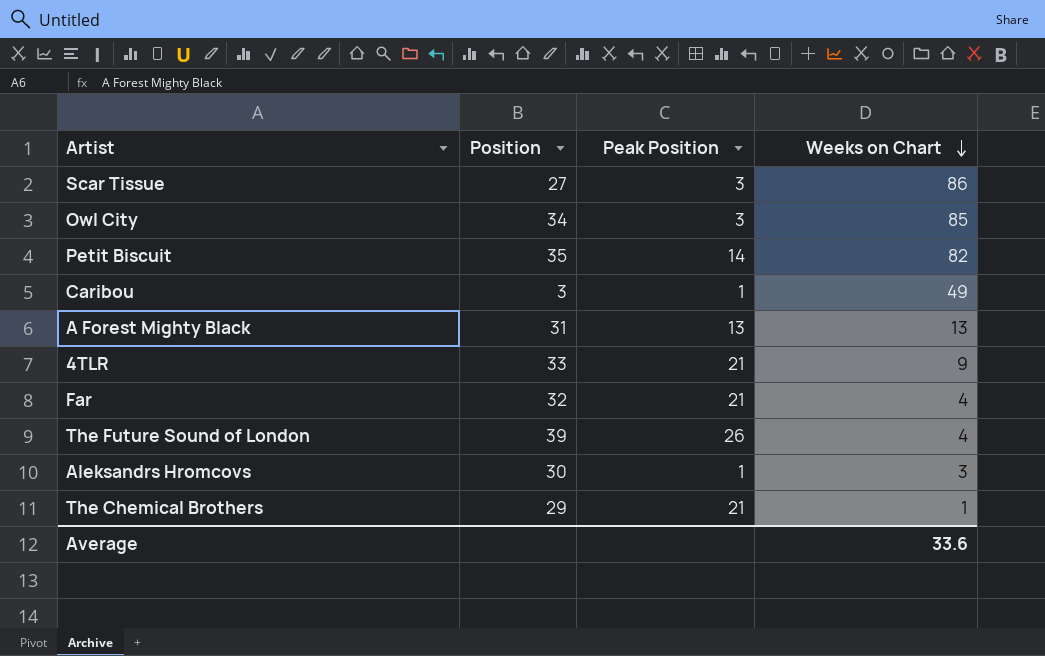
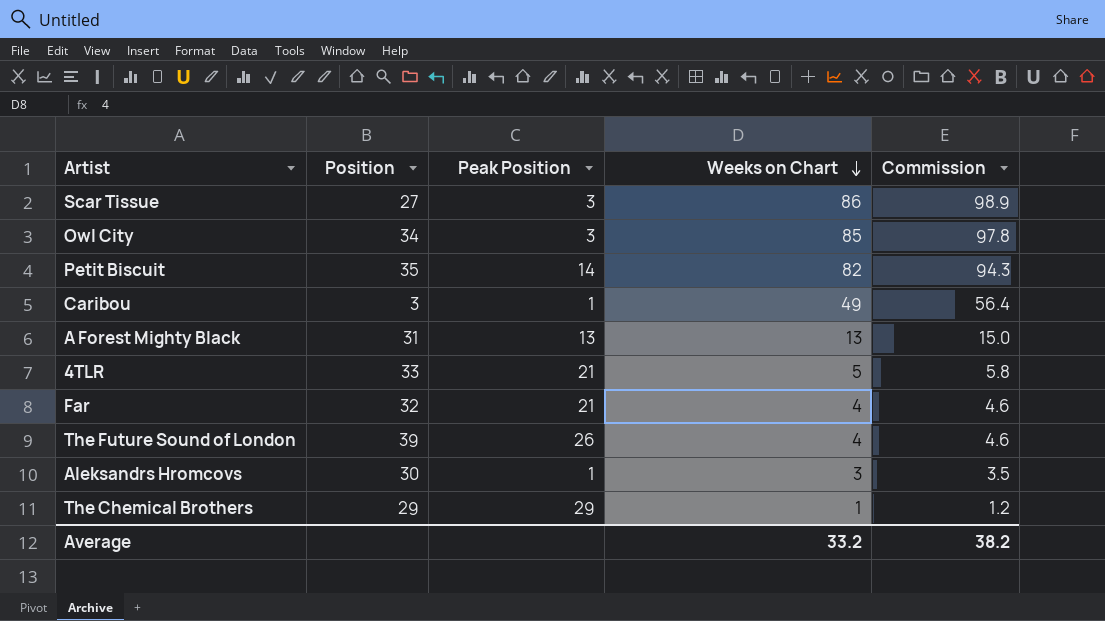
column Commission | formula: none -> [Weeks on Chart] * 1.15
4TLR | Weeks on Chart: 9 -> 5
The Chemical Brothers | Peak Position: 21 -> 29
Average | Weeks on Chart: 33.6 -> 33.2

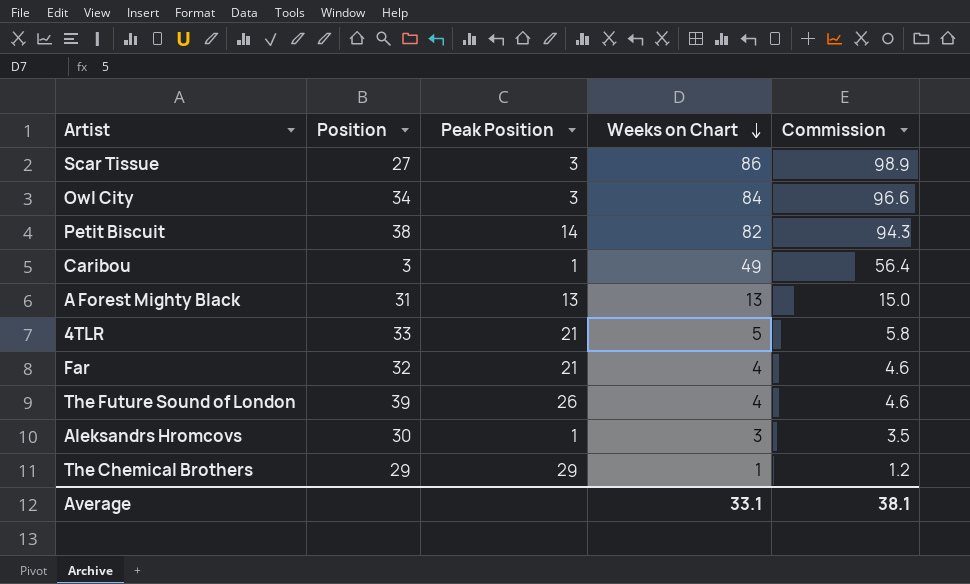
Owl City | Weeks on Chart: 85 -> 84
Owl City | Commission: 97.8 -> 96.6
Petit Biscuit | Position: 35 -> 38
Average | Weeks on Chart: 33.2 -> 33.1
Average | Commission: 38.2 -> 38.1

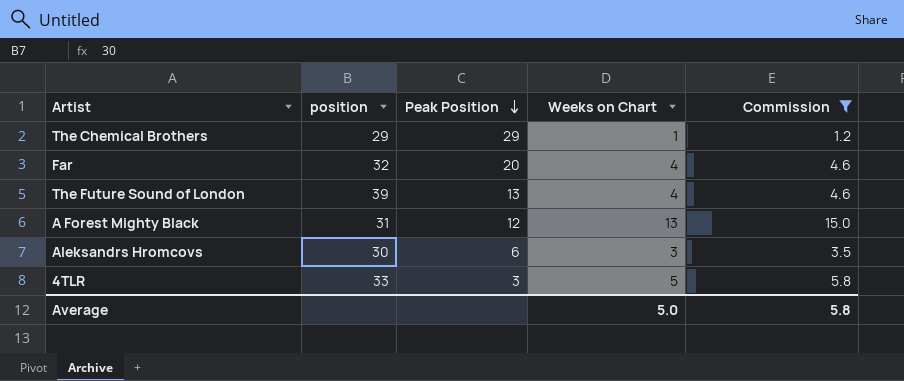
filter: none -> Commission <= 15.0
row order: Weeks on Chart descending -> Peak Position descending
column name: Position -> position
Far | Peak Position: 21 -> 20
The Future Sound of London | Peak Position: 26 -> 13
A Forest Mighty Black | Peak Position: 13 -> 12
Aleksandrs Hromcovs | Peak Position: 1 -> 6
4TLR | Peak Position: 21 -> 3
Average | Weeks on Chart: 33.1 -> 5.0
Average | Commission: 38.1 -> 5.8

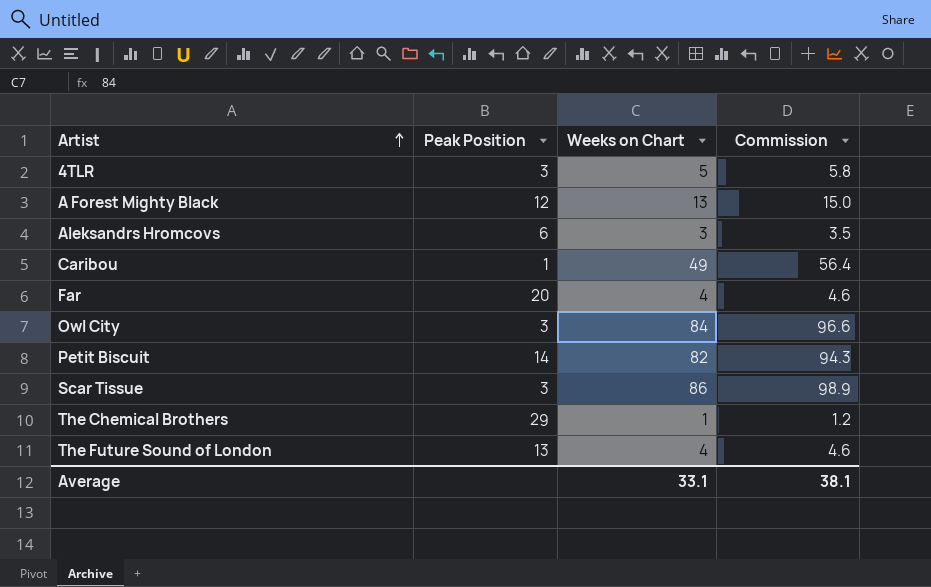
filter: Commission <= 15.0 -> none
row order: Peak Position descending -> Artist ascending
column position | position: 2 -> none
Average | Weeks on Chart: 5.0 -> 33.1
Average | Commission: 5.8 -> 38.1

